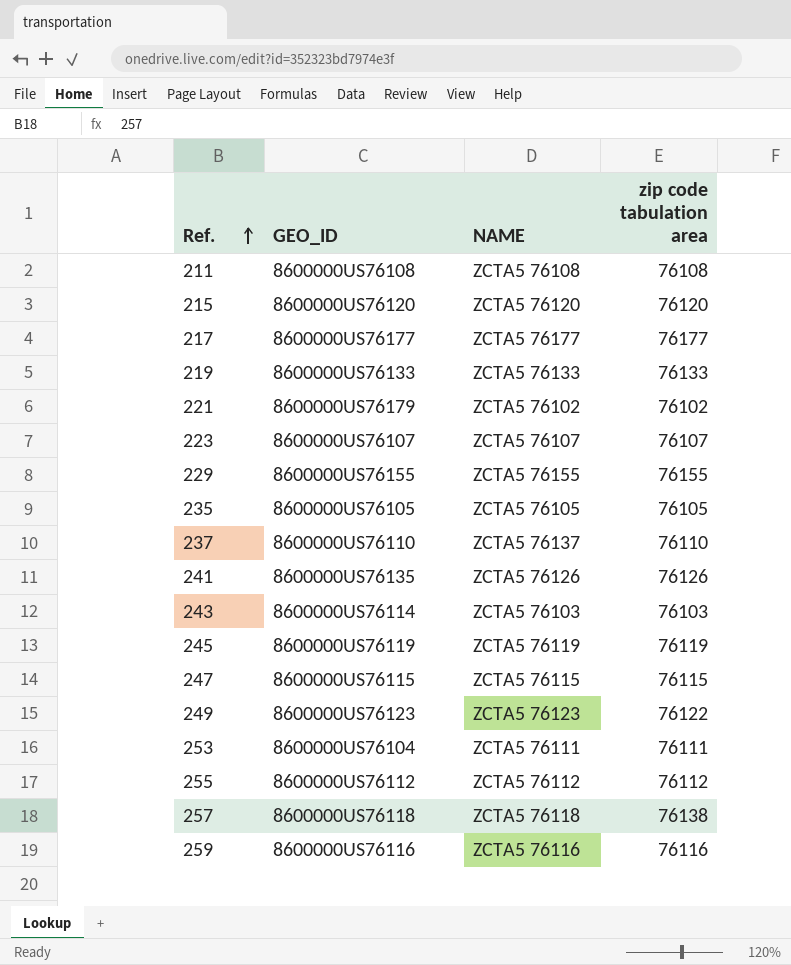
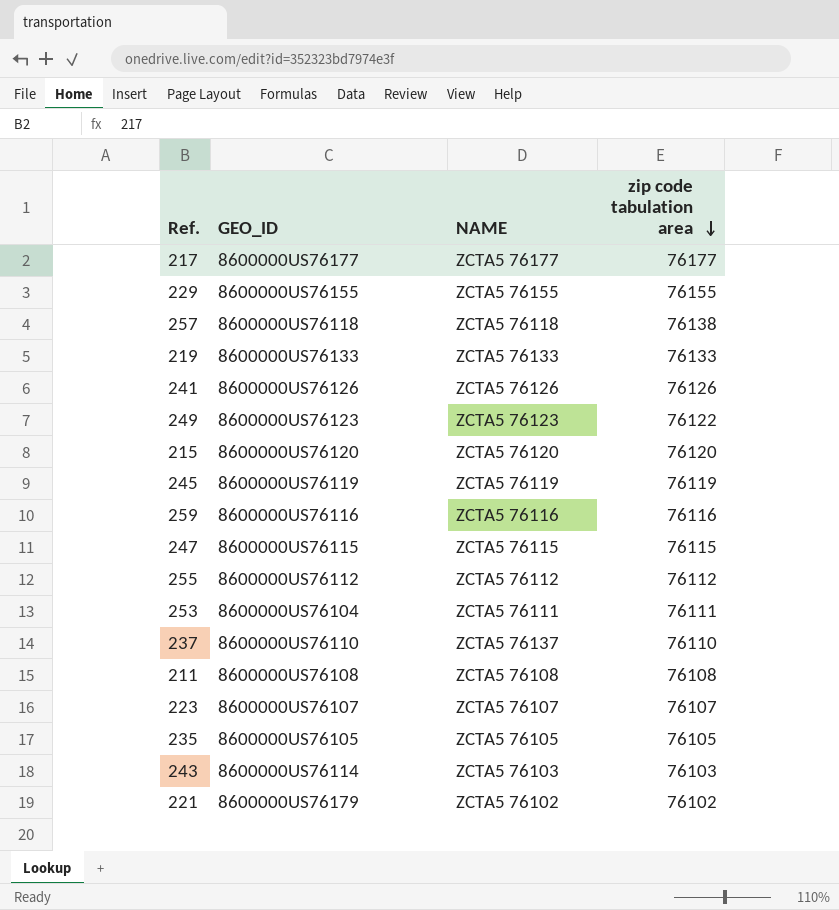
row order: Ref. ascending -> zip code tabulation area descending
241 | GEO_ID: 8600000US76135 -> 8600000US76126

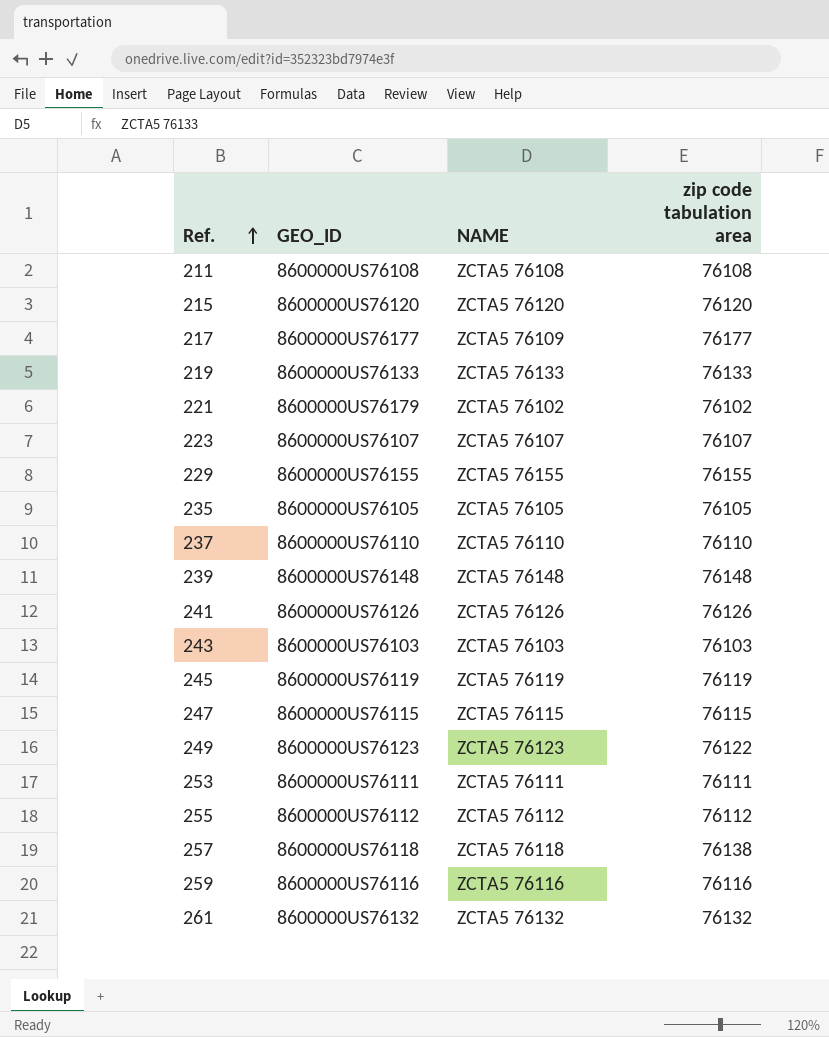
row order: zip code tabulation area descending -> Ref. ascending
217 | NAME: ZCTA5 76177 -> ZCTA5 76109
237 | NAME: ZCTA5 76137 -> ZCTA5 76110
row 239: none -> 8600000US76148 | ZCTA5 76148 | 76148
243 | GEO_ID: 8600000US76114 -> 8600000US76103
253 | GEO_ID: 8600000US76104 -> 8600000US76111
row 261: none -> 8600000US76132 | ZCTA5 76132 | 76132

